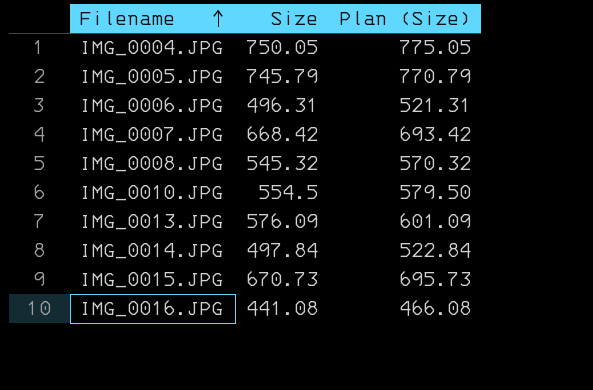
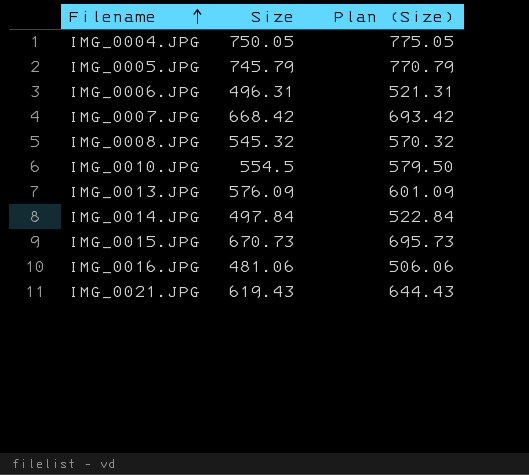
IMG_0016.JPG | Size: 441.08 -> 481.06
IMG_0016.JPG | Plan (Size): 466.08 -> 506.06
row IMG_0021.JPG: none -> 619.43 | 644.43

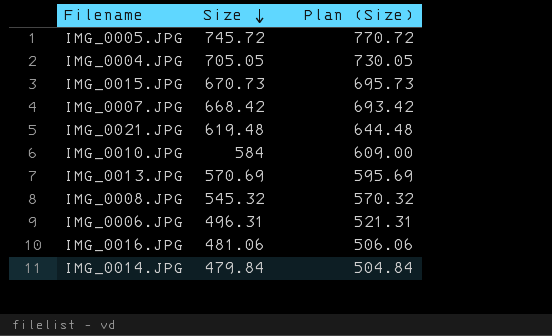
row order: Filename ascending -> Size descending
IMG_0005.JPG | Size: 745.79 -> 745.72
IMG_0005.JPG | Plan (Size): 770.79 -> 770.72
IMG_0004.JPG | Size: 750.05 -> 705.05
IMG_0004.JPG | Plan (Size): 775.05 -> 730.05
IMG_0021.JPG | Size: 619.43 -> 619.48
IMG_0021.JPG | Plan (Size): 644.43 -> 644.48
IMG_0010.JPG | Size: 554.5 -> 584
IMG_0010.JPG | Plan (Size): 579.50 -> 609.00
IMG_0013.JPG | Size: 576.09 -> 570.69
IMG_0013.JPG | Plan (Size): 601.09 -> 595.69
IMG_0014.JPG | Size: 497.84 -> 479.84
IMG_0014.JPG | Plan (Size): 522.84 -> 504.84

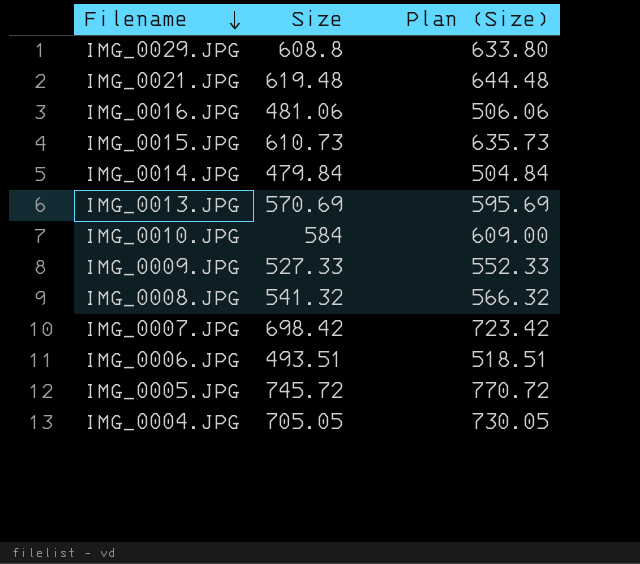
row order: Size descending -> Filename descending
row IMG_0029.JPG: none -> 608.8 | 633.80
IMG_0015.JPG | Size: 670.73 -> 610.73
IMG_0015.JPG | Plan (Size): 695.73 -> 635.73
row IMG_0009.JPG: none -> 527.33 | 552.33
IMG_0008.JPG | Size: 545.32 -> 541.32
IMG_0008.JPG | Plan (Size): 570.32 -> 566.32
IMG_0007.JPG | Size: 668.42 -> 698.42
IMG_0007.JPG | Plan (Size): 693.42 -> 723.42
IMG_0006.JPG | Size: 496.31 -> 493.51
IMG_0006.JPG | Plan (Size): 521.31 -> 518.51

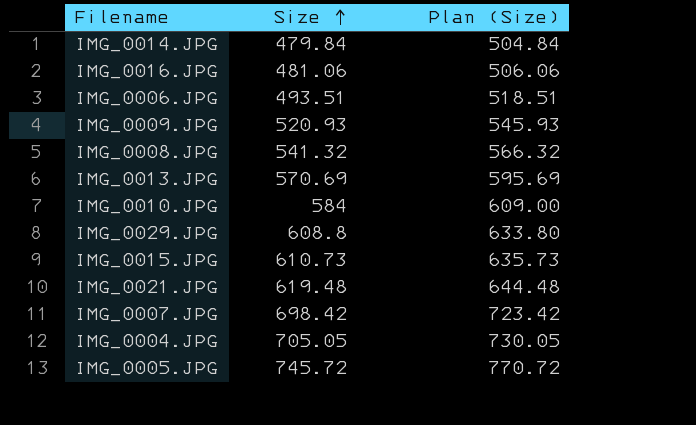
row order: Filename descending -> Size ascending
IMG_0009.JPG | Size: 527.33 -> 520.93
IMG_0009.JPG | Plan (Size): 552.33 -> 545.93

